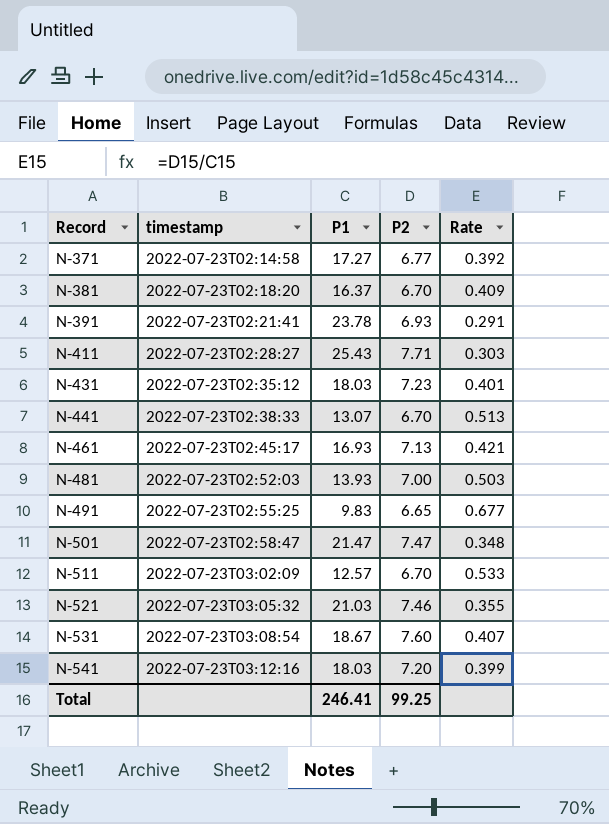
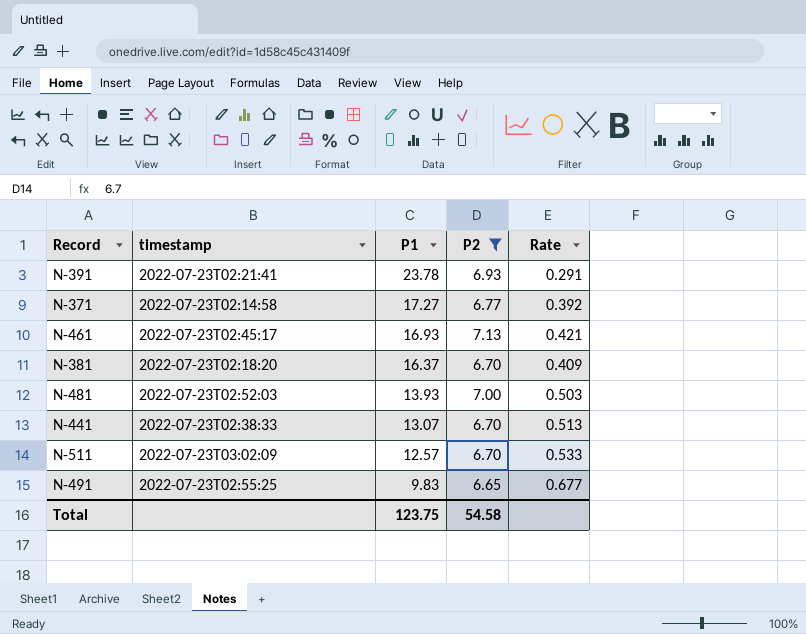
filter: none -> P2 <= 7.13
row order: Record ascending -> P1 descending
Total | P1: 246.41 -> 123.75
Total | P2: 99.25 -> 54.58

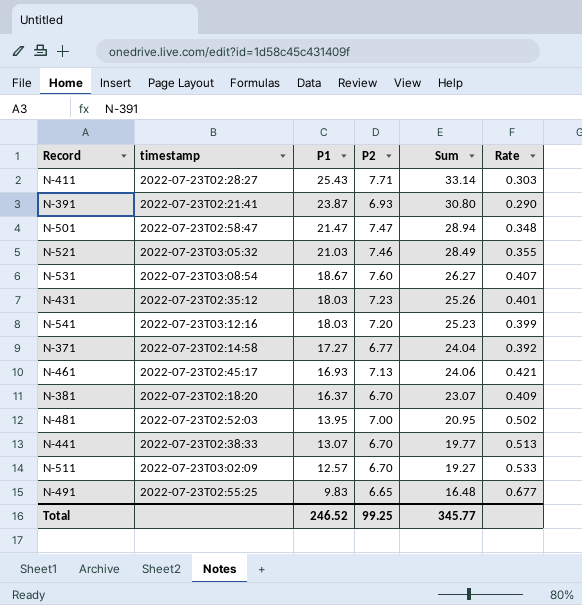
filter: P2 <= 7.13 -> none
column Sum | formula: none -> [P1] + [P2]
N-391 | P1: 23.78 -> 23.87
N-391 | Rate: 0.291 -> 0.290
N-481 | P1: 13.93 -> 13.95
N-481 | Rate: 0.503 -> 0.502
Total | P1: 123.75 -> 246.52
Total | P2: 54.58 -> 99.25

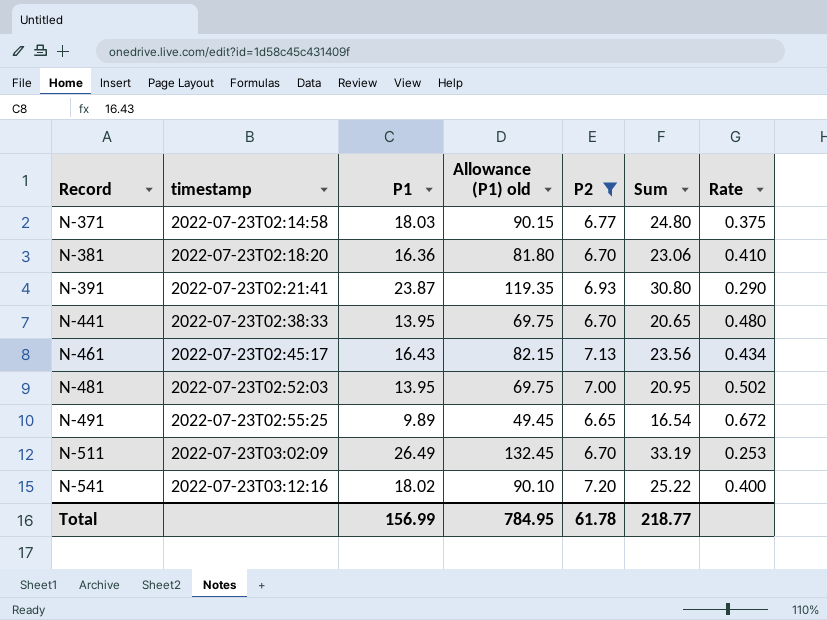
filter: none -> P2 <= 7.20
row order: P1 descending -> Record ascending
column Allowance (P1) old | formula: none -> [P1] * 5
N-371 | P1: 17.27 -> 18.03
N-371 | Sum: 24.04 -> 24.80
N-371 | Rate: 0.392 -> 0.375
N-381 | P1: 16.37 -> 16.36
N-381 | Sum: 23.07 -> 23.06
N-381 | Rate: 0.409 -> 0.410
N-441 | P1: 13.07 -> 13.95
N-441 | Sum: 19.77 -> 20.65
N-441 | Rate: 0.513 -> 0.480
N-461 | P1: 16.93 -> 16.43
N-461 | Sum: 24.06 -> 23.56
N-461 | Rate: 0.421 -> 0.434
N-491 | P1: 9.83 -> 9.89
N-491 | Sum: 16.48 -> 16.54
N-491 | Rate: 0.677 -> 0.672
N-511 | P1: 12.57 -> 26.49
N-511 | Sum: 19.27 -> 33.19
N-511 | Rate: 0.533 -> 0.253
N-541 | P1: 18.03 -> 18.02
N-541 | Sum: 25.23 -> 25.22
N-541 | Rate: 0.399 -> 0.400
Total | P1: 246.52 -> 156.99
Total | P2: 99.25 -> 61.78
Total | Sum: 345.77 -> 218.77

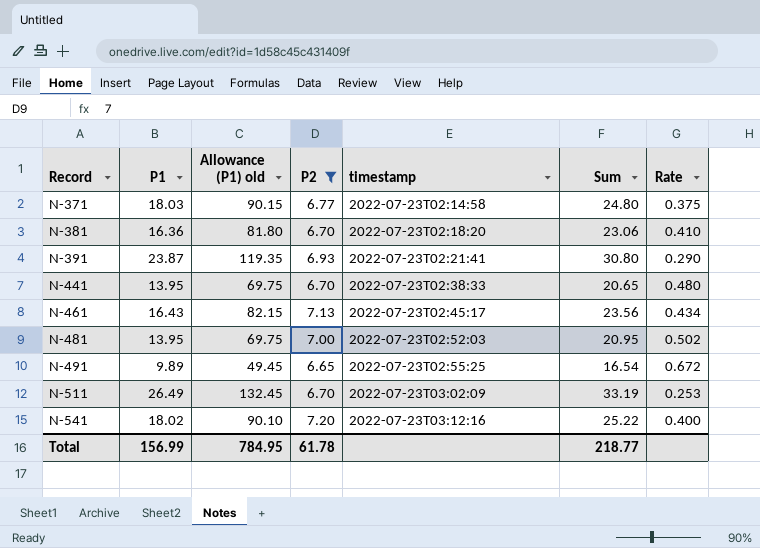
column timestamp | position: 2 -> 5

